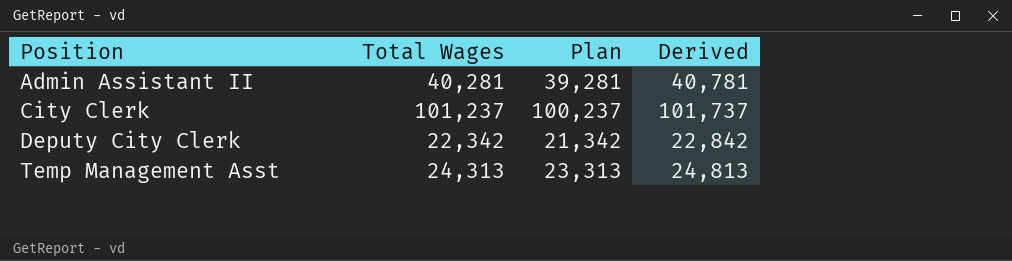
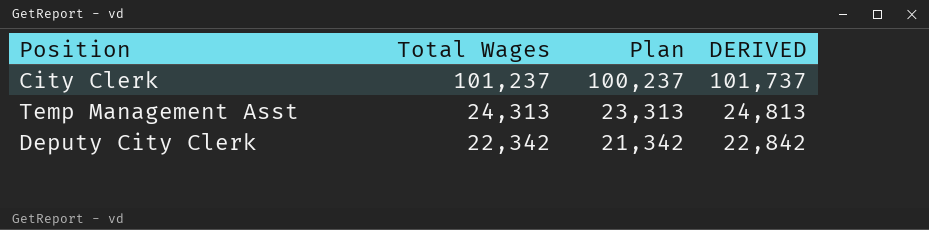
row order: Position ascending -> Total Wages descending
column name: Derived -> DERIVED
row Admin Assistant II: 40,281 | 39,281 | 40,781 -> none

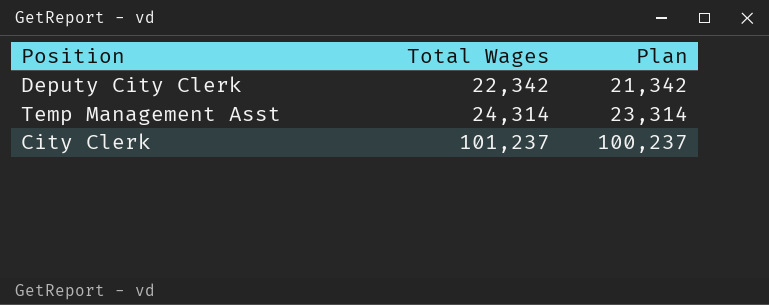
row order: Total Wages descending -> Total Wages ascending
column DERIVED | formula: [Total Wages] + 500 -> none
Temp Management Asst | Total Wages: 24,313 -> 24,314
Temp Management Asst | Plan: 23,313 -> 23,314

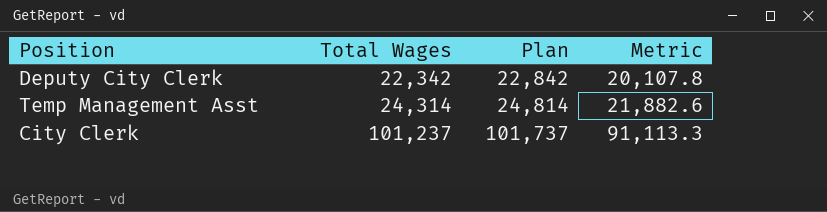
column Plan | formula: [Total Wages] - 1000 -> [Total Wages] + 500
column Metric | formula: none -> [Total Wages] * 0.9

